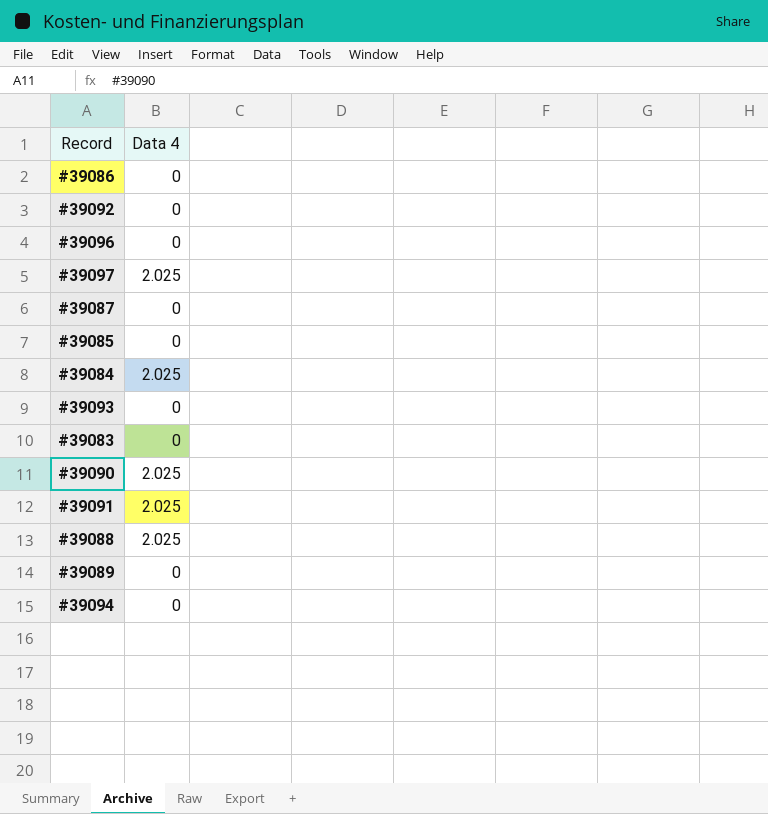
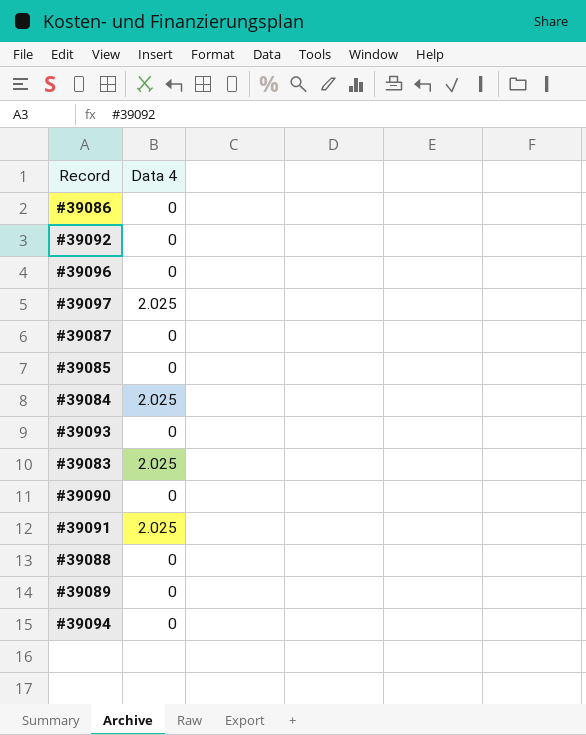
#39083 | Data 4: 0 -> 2.025
#39090 | Data 4: 2.025 -> 0
#39088 | Data 4: 2.025 -> 0

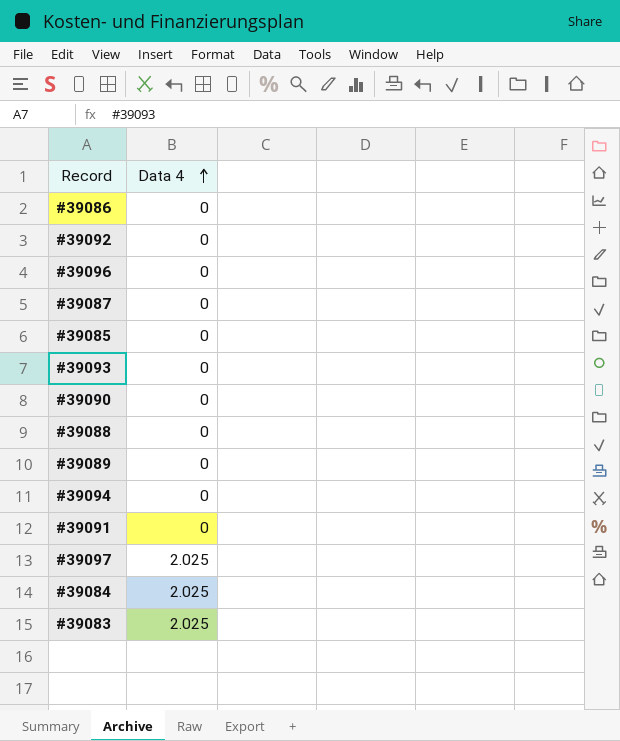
row order: none -> Data 4 ascending
#39091 | Data 4: 2.025 -> 0

